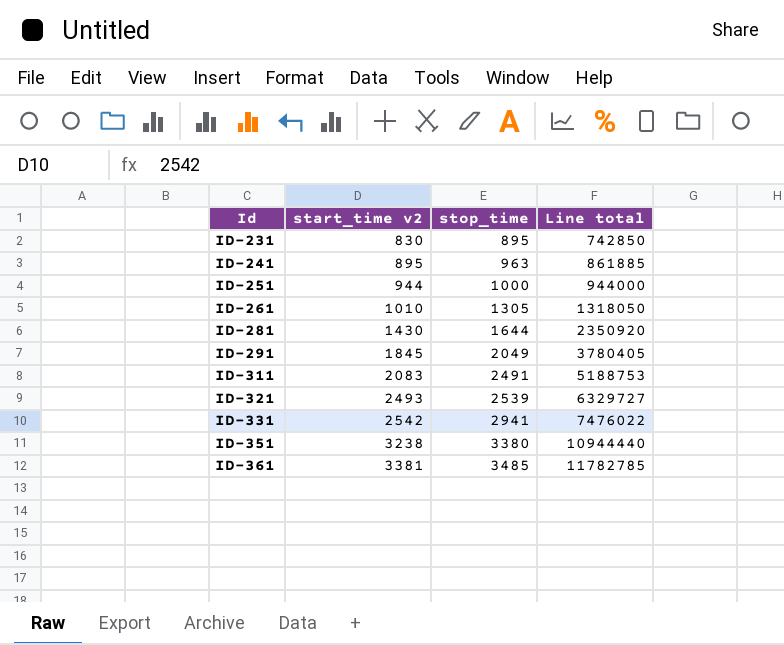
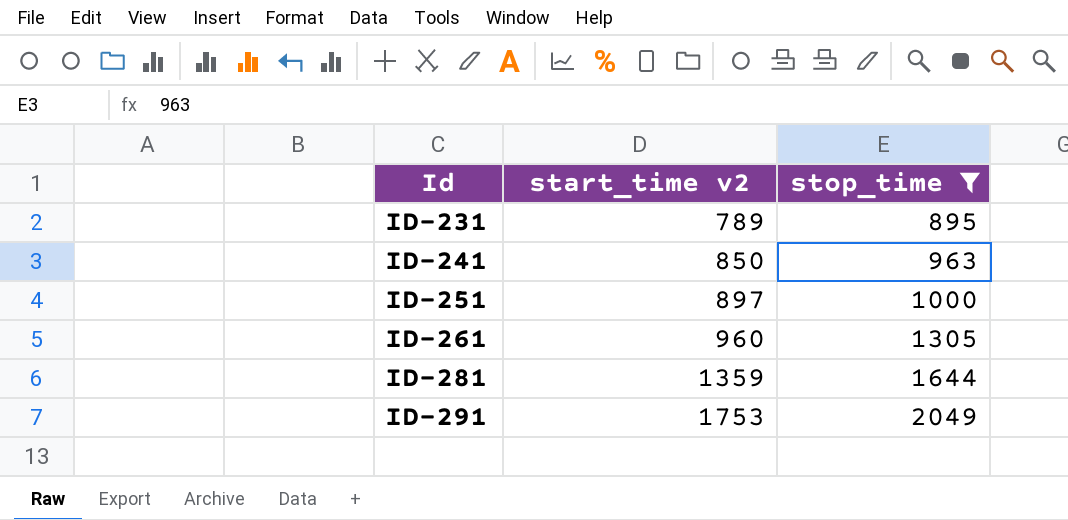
filter: none -> stop_time <= 2049
column Line total | formula: [start_time v2] * [stop_time] -> none
ID-231 | start_time v2: 830 -> 789
ID-241 | start_time v2: 895 -> 850
ID-251 | start_time v2: 944 -> 897
ID-261 | start_time v2: 1010 -> 960
ID-281 | start_time v2: 1430 -> 1359
ID-291 | start_time v2: 1845 -> 1753

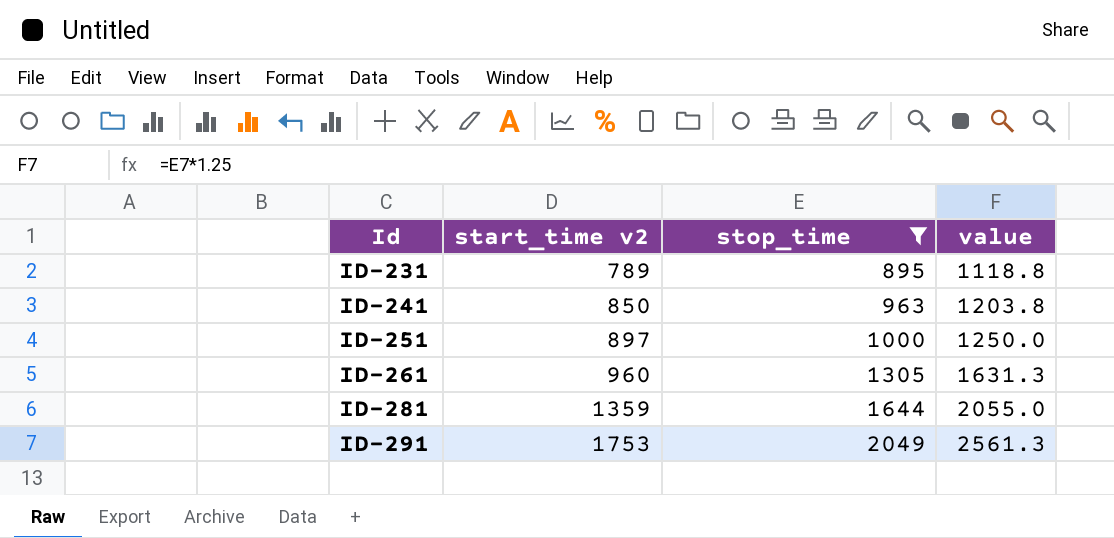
column value | formula: none -> [stop_time] * 1.25

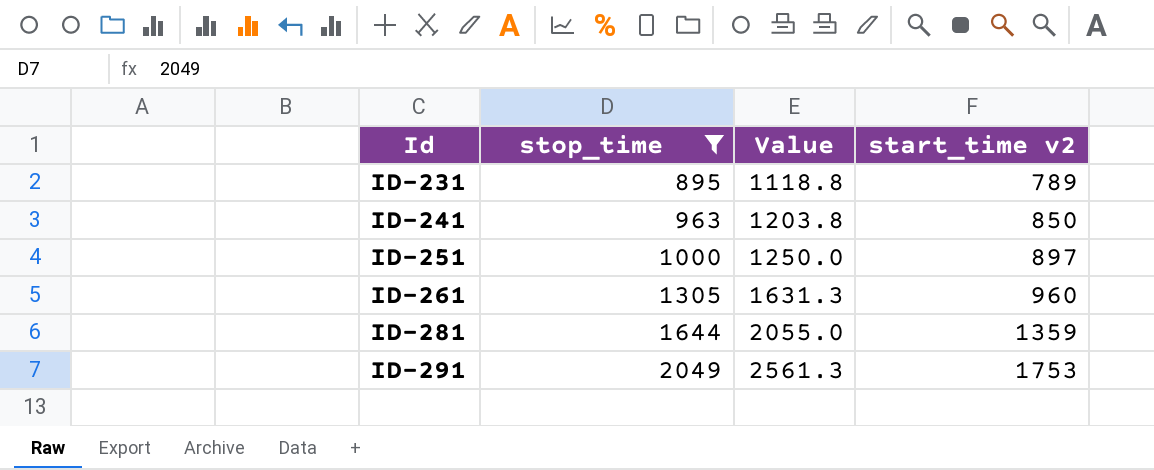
column name: value -> Value
column start_time v2 | position: 2 -> 4

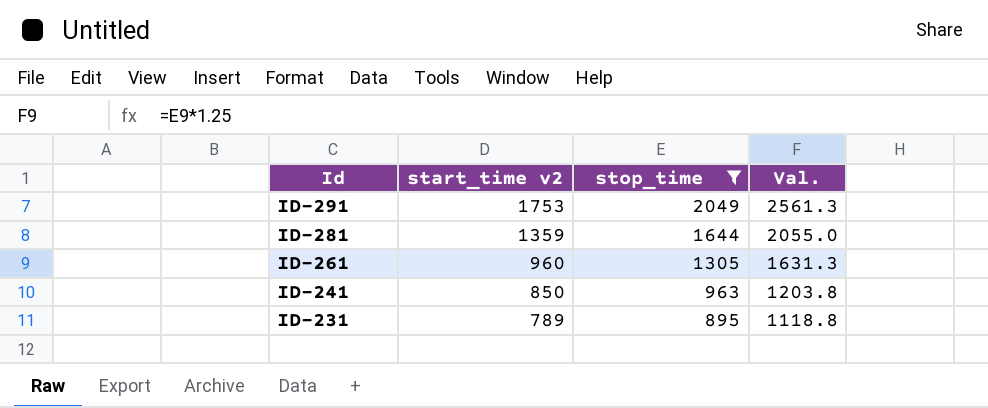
row order: Id ascending -> Id descending
column start_time v2 | position: 4 -> 2
column name: Value -> Val.
row ID-251: 1000 | 1250.0 | 897 -> none

